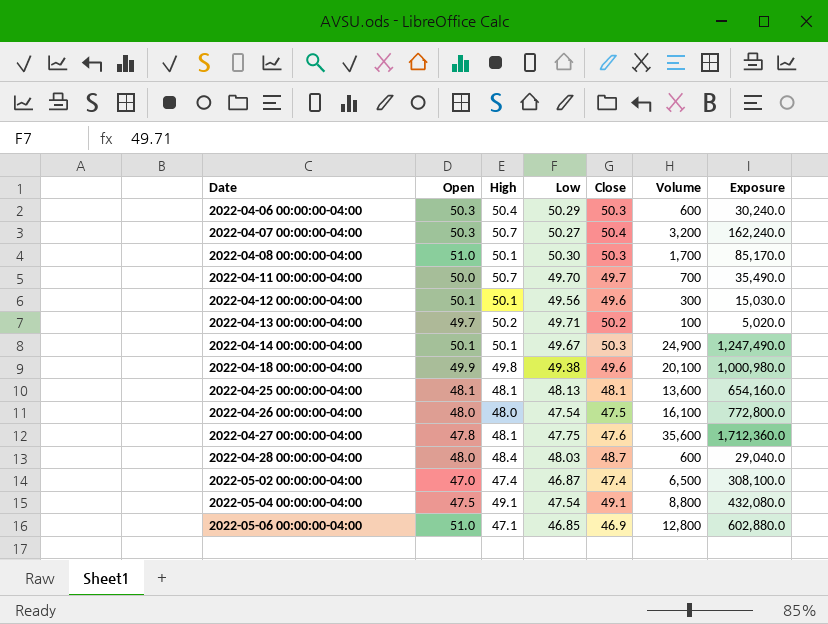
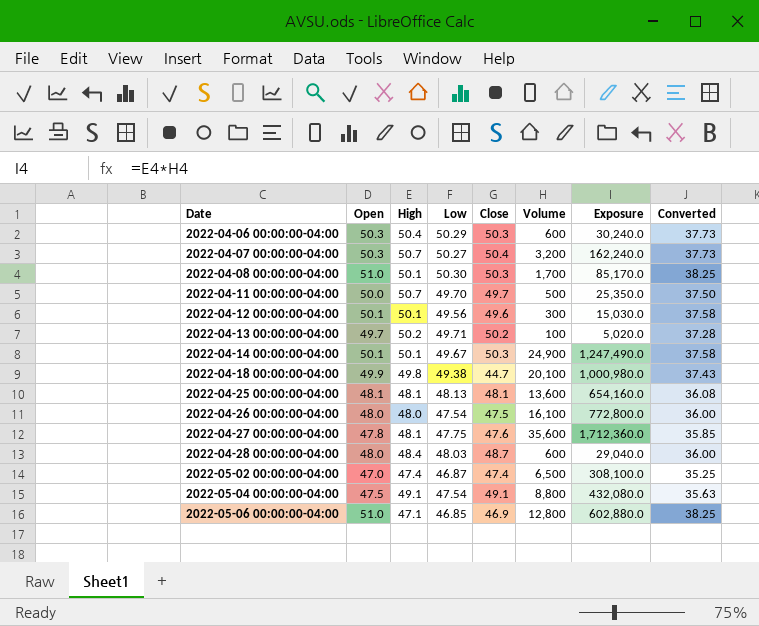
column Converted | formula: none -> [Open] * 0.75
2022-04-11 00:00:00-04:00 | Volume: 700 -> 500
2022-04-11 00:00:00-04:00 | Exposure: 35,490.0 -> 25,350.0
2022-04-18 00:00:00-04:00 | Close: 49.6 -> 44.7

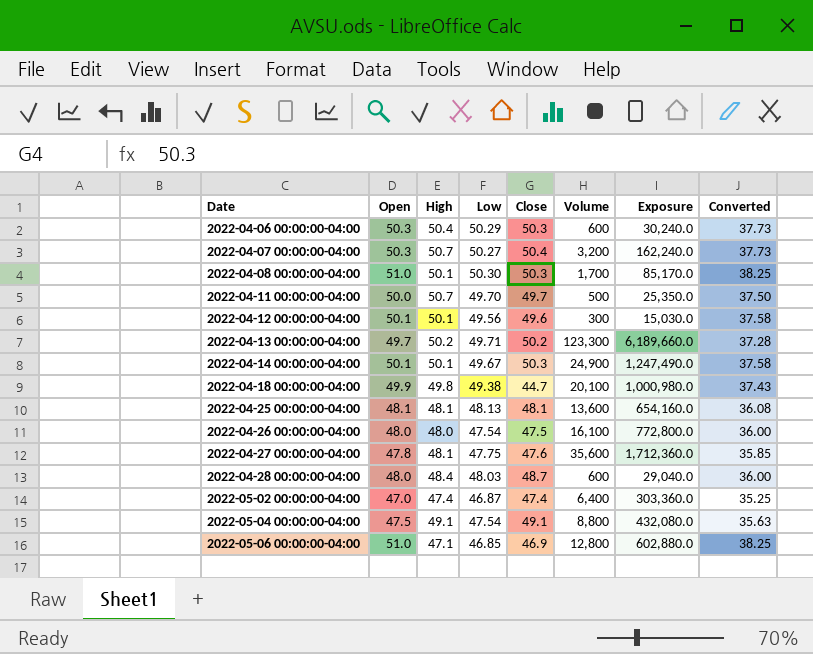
2022-04-13 00:00:00-04:00 | Volume: 100 -> 123,300
2022-04-13 00:00:00-04:00 | Exposure: 5,020.0 -> 6,189,660.0
2022-05-02 00:00:00-04:00 | Volume: 6,500 -> 6,400
2022-05-02 00:00:00-04:00 | Exposure: 308,100.0 -> 303,360.0

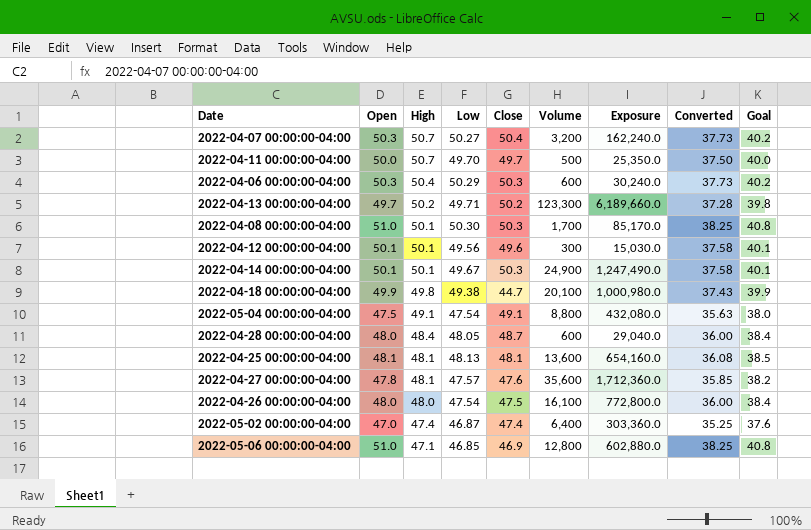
row order: Date ascending -> High descending
column Goal | formula: none -> [Open] * 0.8
2022-04-28 00:00:00-04:00 | Low: 48.03 -> 48.05
2022-04-27 00:00:00-04:00 | Low: 47.75 -> 47.57

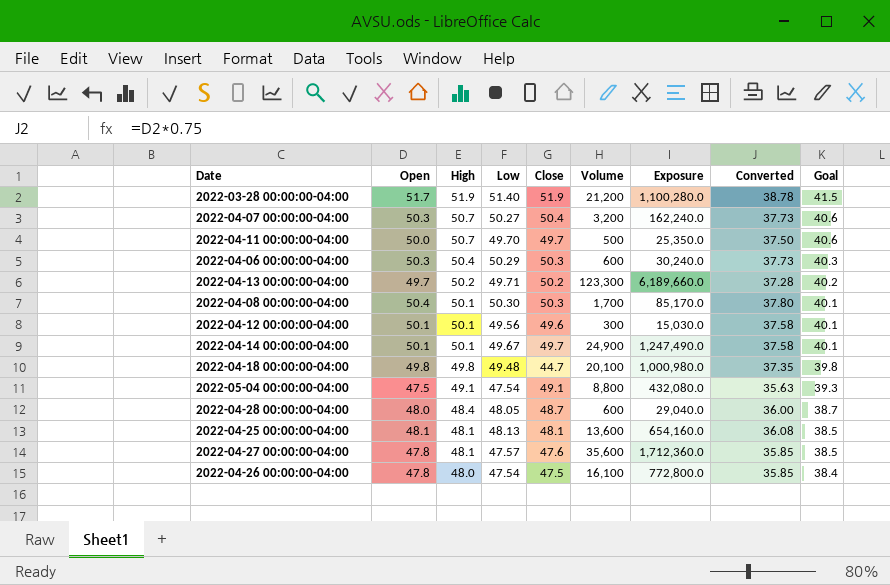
column Goal | formula: [Open] * 0.8 -> [High] * 0.8
row 2022-05-02 00:00:00-04:00: 47.0 | 47.4 | 46.87 | 47.4 | 6,400 | 303,360.0 | 35.25 | 37.6 -> none
row 2022-05-06 00:00:00-04:00: 51.0 | 47.1 | 46.85 | 46.9 | 12,800 | 602,880.0 | 38.25 | 40.8 -> none
row 2022-03-28 00:00:00-04:00: none -> 51.7 | 51.9 | 51.40 | 51.9 | 21,200 | 1,100,280.0 | 38.78 | 41.5
2022-04-08 00:00:00-04:00 | Open: 51.0 -> 50.4
2022-04-08 00:00:00-04:00 | Converted: 38.25 -> 37.80
2022-04-14 00:00:00-04:00 | Close: 50.3 -> 49.7
2022-04-18 00:00:00-04:00 | Open: 49.9 -> 49.8
2022-04-18 00:00:00-04:00 | Low: 49.38 -> 49.48
2022-04-18 00:00:00-04:00 | Converted: 37.43 -> 37.35
2022-04-26 00:00:00-04:00 | Open: 48.0 -> 47.8
2022-04-26 00:00:00-04:00 | Converted: 36.00 -> 35.85

